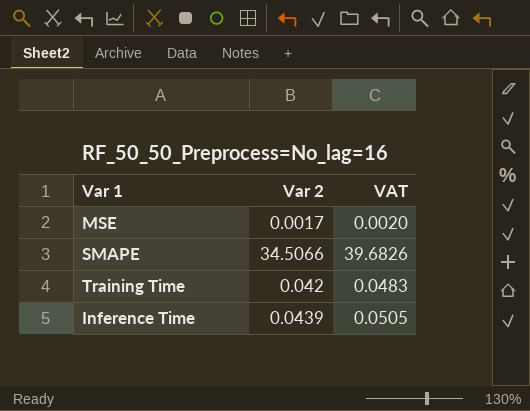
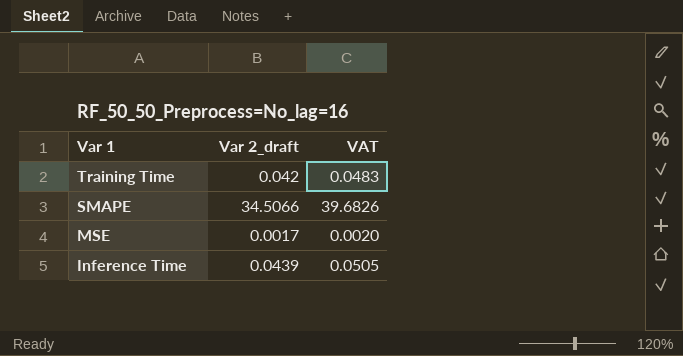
row order: none -> Var 1 descending
column name: Var 2 -> Var 2_draft

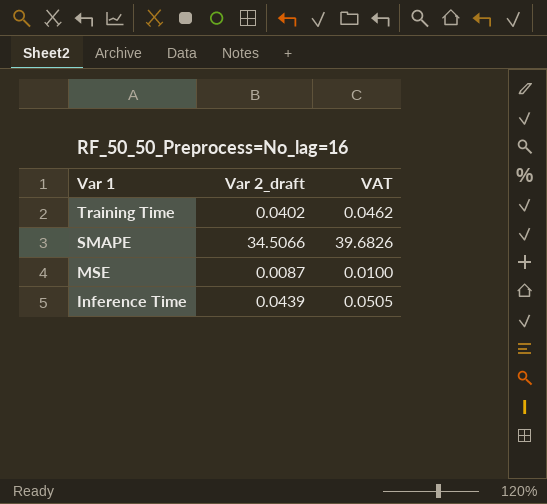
Training Time | Var 2_draft: 0.042 -> 0.0402
Training Time | VAT: 0.0483 -> 0.0462
MSE | Var 2_draft: 0.0017 -> 0.0087
MSE | VAT: 0.0020 -> 0.0100

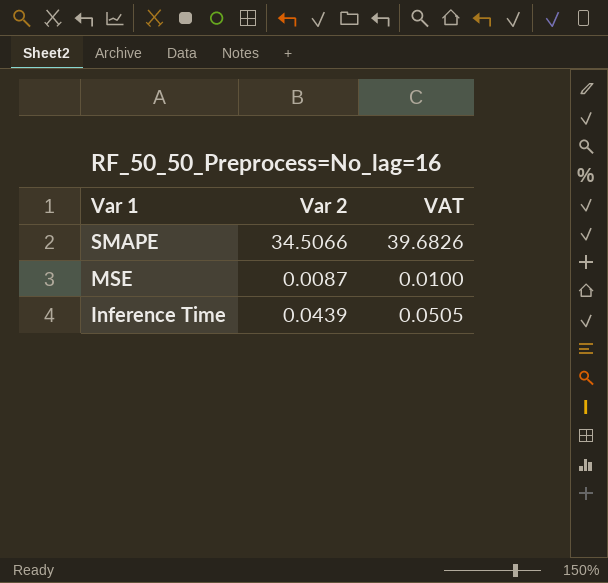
column name: Var 2_draft -> Var 2
row Training Time: 0.0402 | 0.0462 -> none

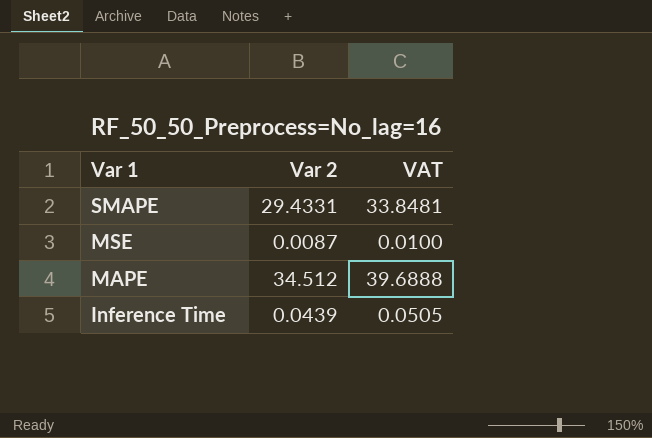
SMAPE | Var 2: 34.5066 -> 29.4331
SMAPE | VAT: 39.6826 -> 33.8481
row MAPE: none -> 34.512 | 39.6888

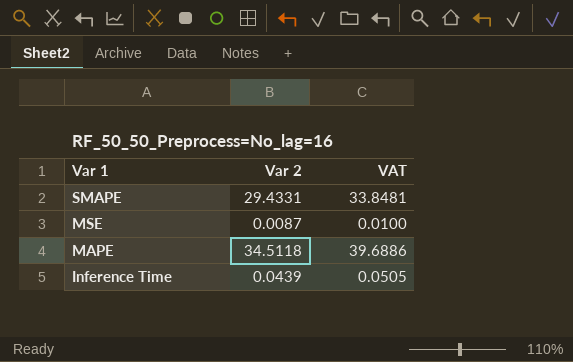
MAPE | Var 2: 34.512 -> 34.5118
MAPE | VAT: 39.6888 -> 39.6886

